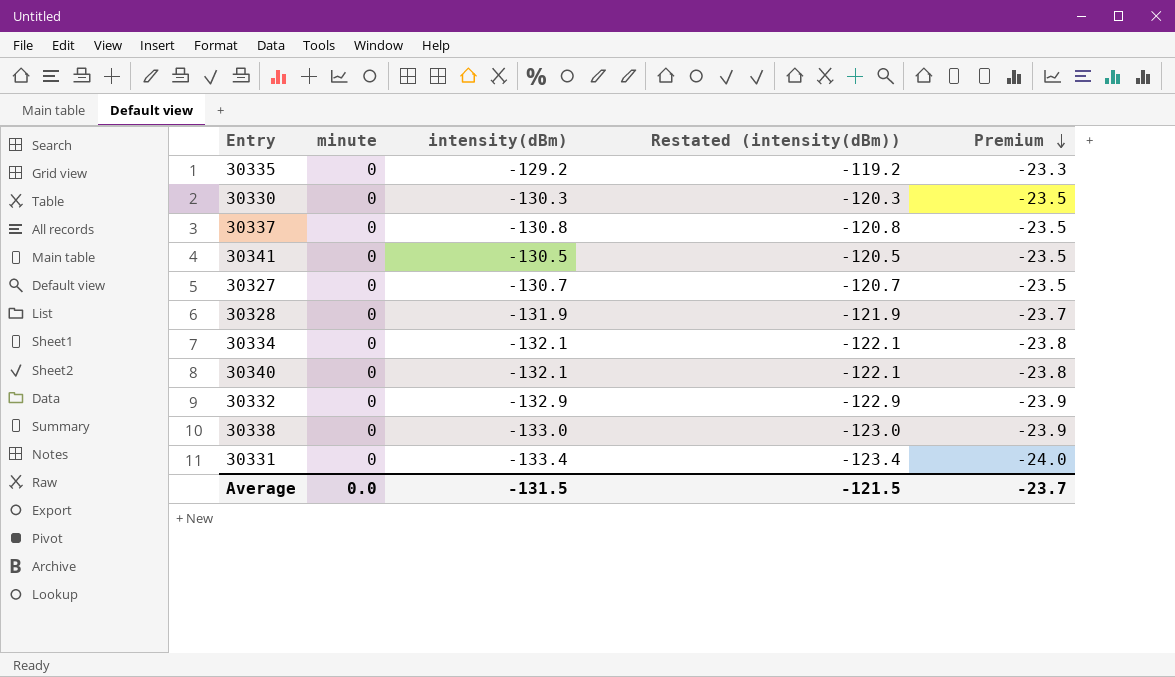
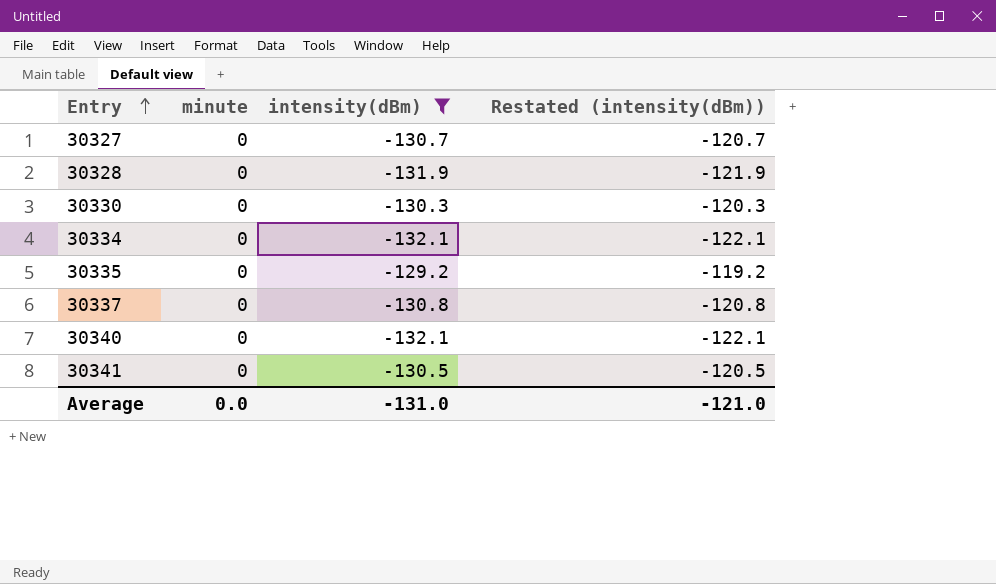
filter: none -> intensity(dBm) >= -132.1
row order: Premium descending -> Entry ascending
column Premium | formula: [intensity(dBm)] * 0.18 -> none
Average | intensity(dBm): -131.5 -> -131.0
Average | Restated (intensity(dBm)): -121.5 -> -121.0

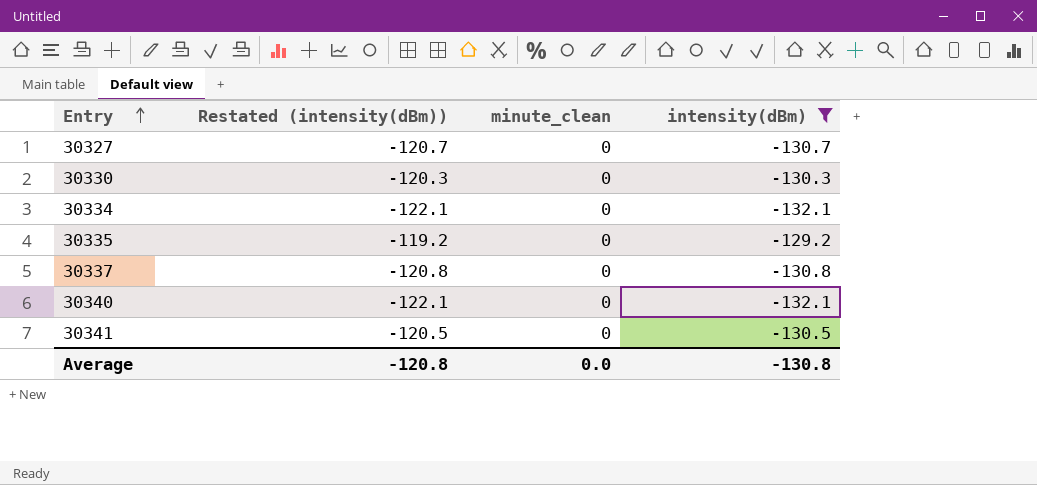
column Restated (intensity(dBm)) | position: 4 -> 2
column name: minute -> minute_clean
row 30328: 0 | -131.9 | -121.9 -> none
Average | Restated (intensity(dBm)): -121.0 -> -120.8
Average | intensity(dBm): -131.0 -> -130.8

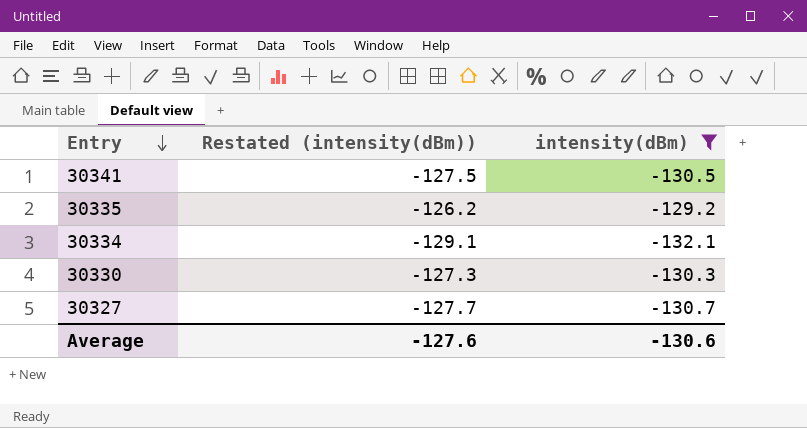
row order: Entry ascending -> Entry descending
column minute_clean | position: 3 -> none
column Restated (intensity(dBm)) | formula: [intensity(dBm)] + 10 -> [intensity(dBm)] + 3
row 30337: -120.8 | 0 | -130.8 -> none
row 30340: -122.1 | 0 | -132.1 -> none
Average | Restated (intensity(dBm)): -120.8 -> -127.6
Average | intensity(dBm): -130.8 -> -130.6

